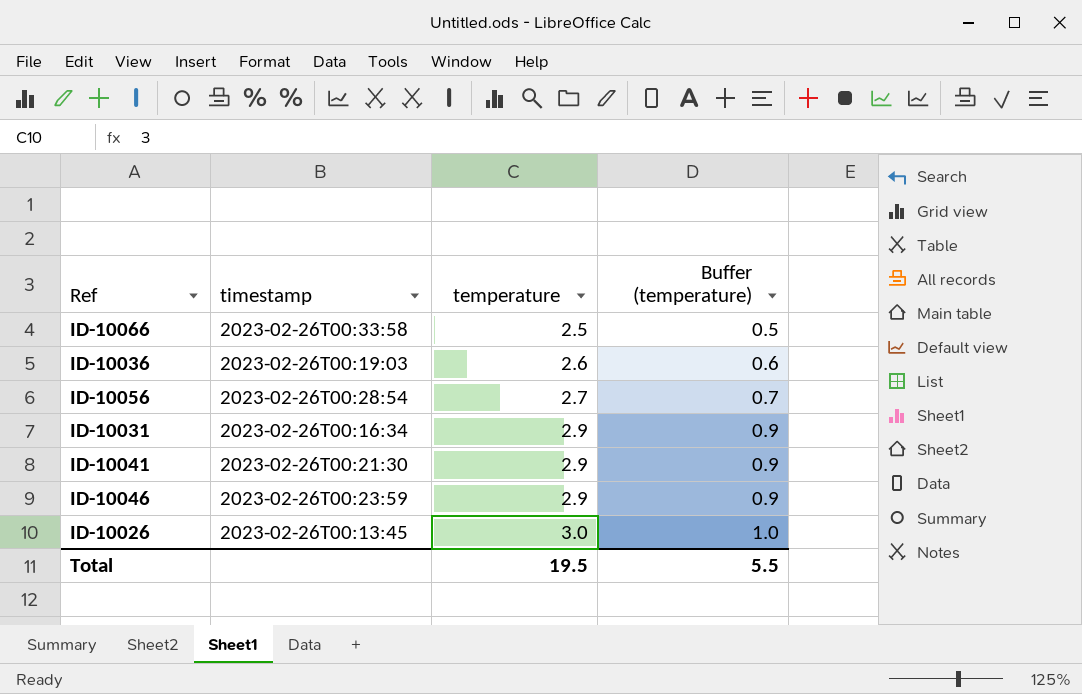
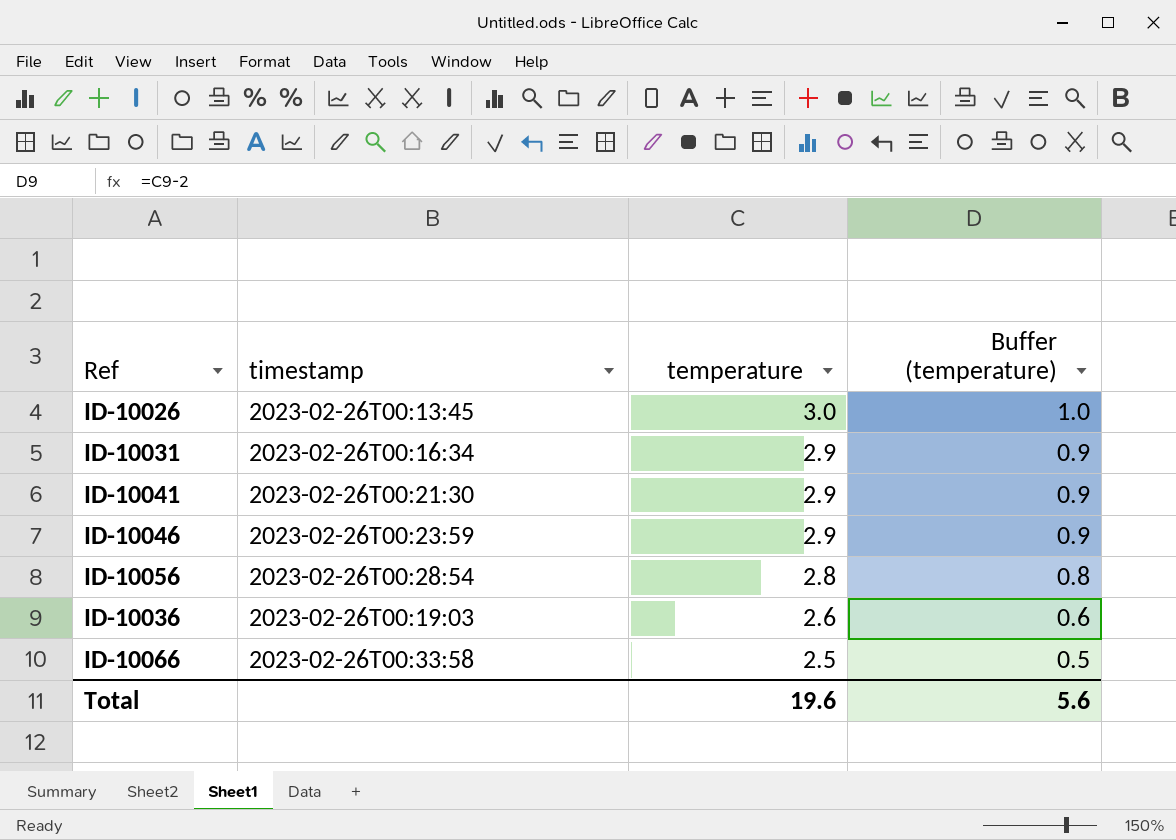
row order: temperature ascending -> temperature descending
ID-10056 | temperature: 2.7 -> 2.8
ID-10056 | Buffer (temperature): 0.7 -> 0.8
Total | temperature: 19.5 -> 19.6
Total | Buffer (temperature): 5.5 -> 5.6

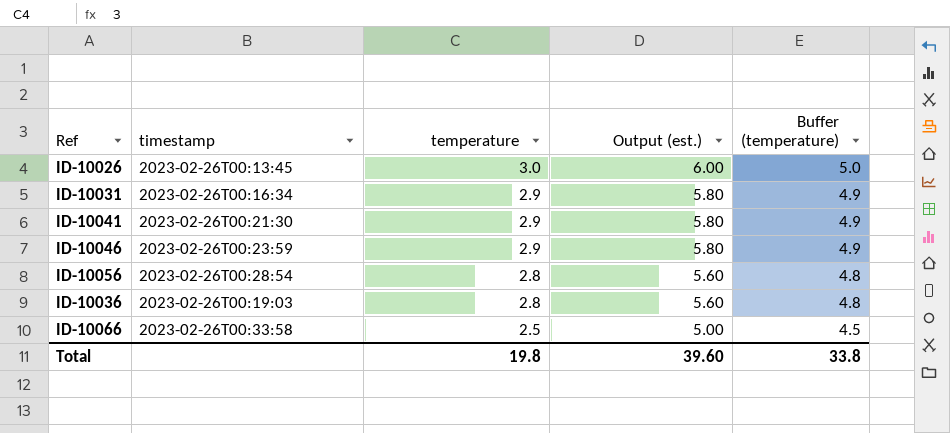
column Output (est.) | formula: none -> [temperature] * 2
column Buffer (temperature) | formula: [temperature] - 2 -> [temperature] + 2
ID-10036 | temperature: 2.6 -> 2.8
Total | temperature: 19.6 -> 19.8
Total | Buffer (temperature): 5.6 -> 33.8

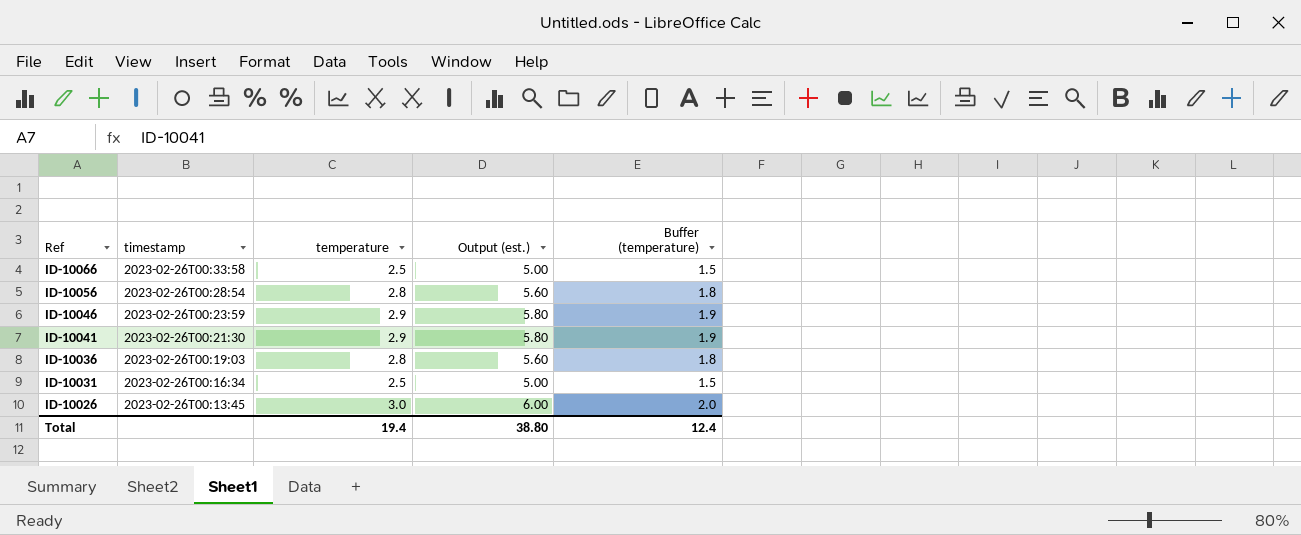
row order: temperature descending -> Ref descending
column Buffer (temperature) | formula: [temperature] + 2 -> [temperature] - 1
ID-10031 | temperature: 2.9 -> 2.5
ID-10031 | Output (est.): 5.80 -> 5.00
Total | temperature: 19.8 -> 19.4
Total | Output (est.): 39.60 -> 38.80
Total | Buffer (temperature): 33.8 -> 12.4

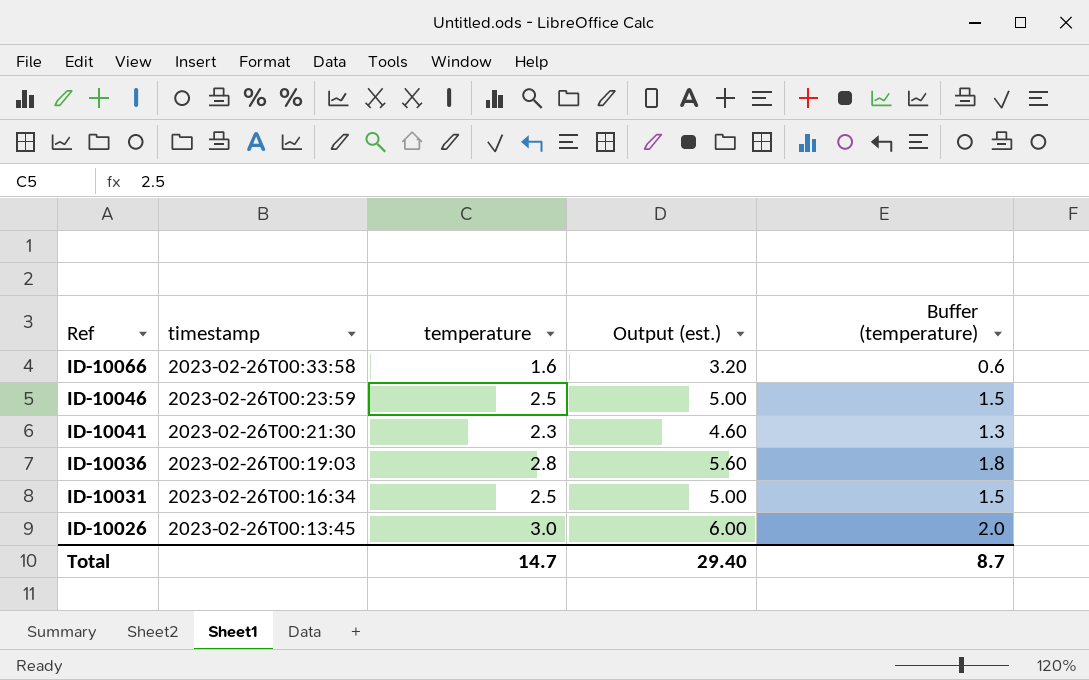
row ID-10056: 2023-02-26T00:28:54 | 2.8 | 5.60 | 1.8 -> none
ID-10066 | temperature: 2.5 -> 1.6
ID-10066 | Output (est.): 5.00 -> 3.20
ID-10066 | Buffer (temperature): 1.5 -> 0.6
ID-10046 | temperature: 2.9 -> 2.5
ID-10046 | Output (est.): 5.80 -> 5.00
ID-10046 | Buffer (temperature): 1.9 -> 1.5
ID-10041 | temperature: 2.9 -> 2.3
ID-10041 | Output (est.): 5.80 -> 4.60
ID-10041 | Buffer (temperature): 1.9 -> 1.3
Total | temperature: 19.4 -> 14.7
Total | Output (est.): 38.80 -> 29.40
Total | Buffer (temperature): 12.4 -> 8.7

